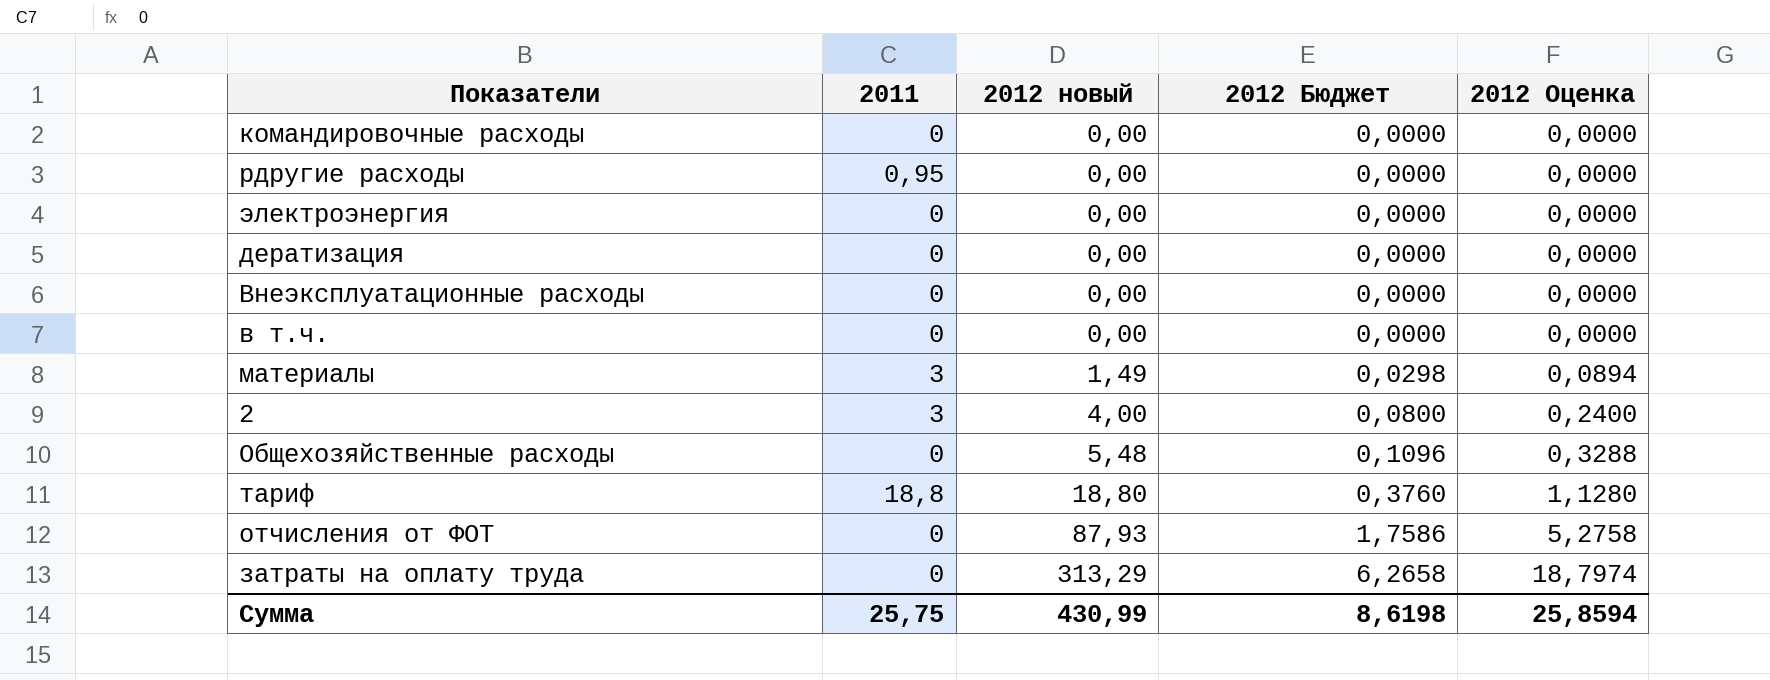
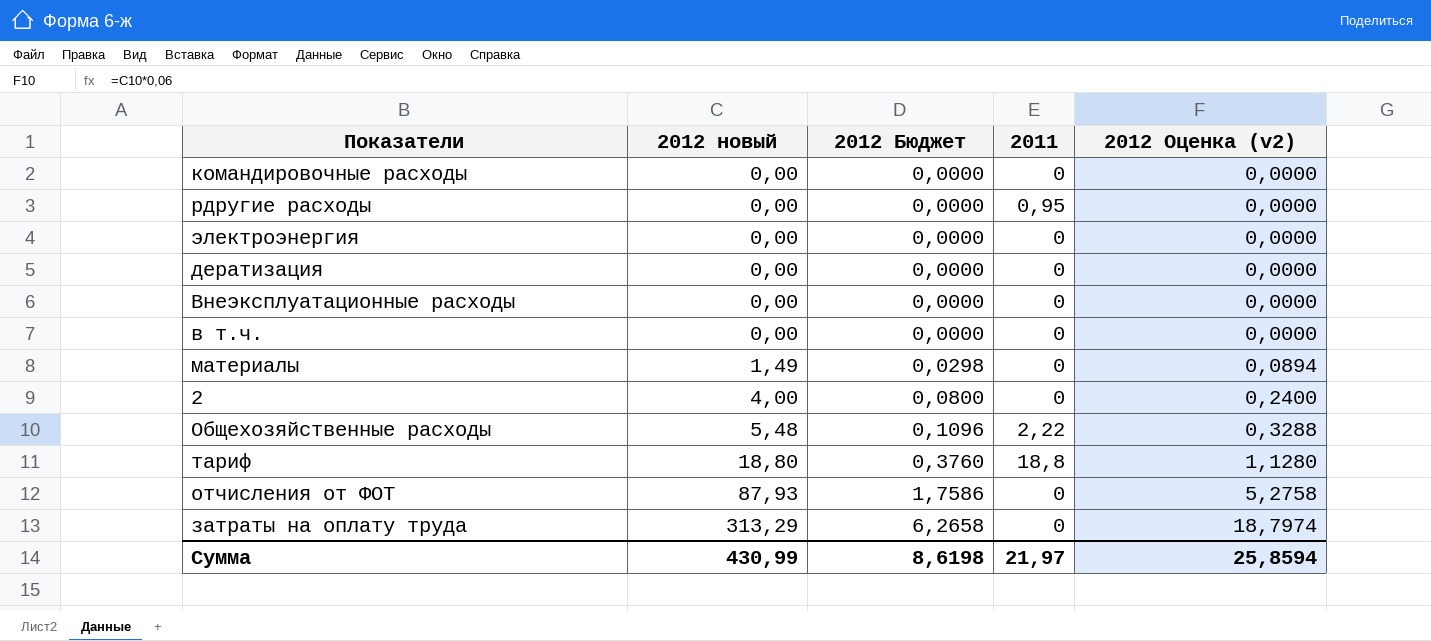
column 2011 | position: 2 -> 4
column name: 2012 Оценка -> 2012 Оценка (v2)
материалы | 2011: 3 -> 0
2 | 2011: 3 -> 0
Общехозяйственные расходы | 2011: 0 -> 2,22
Сумма | 2011: 25,75 -> 21,97

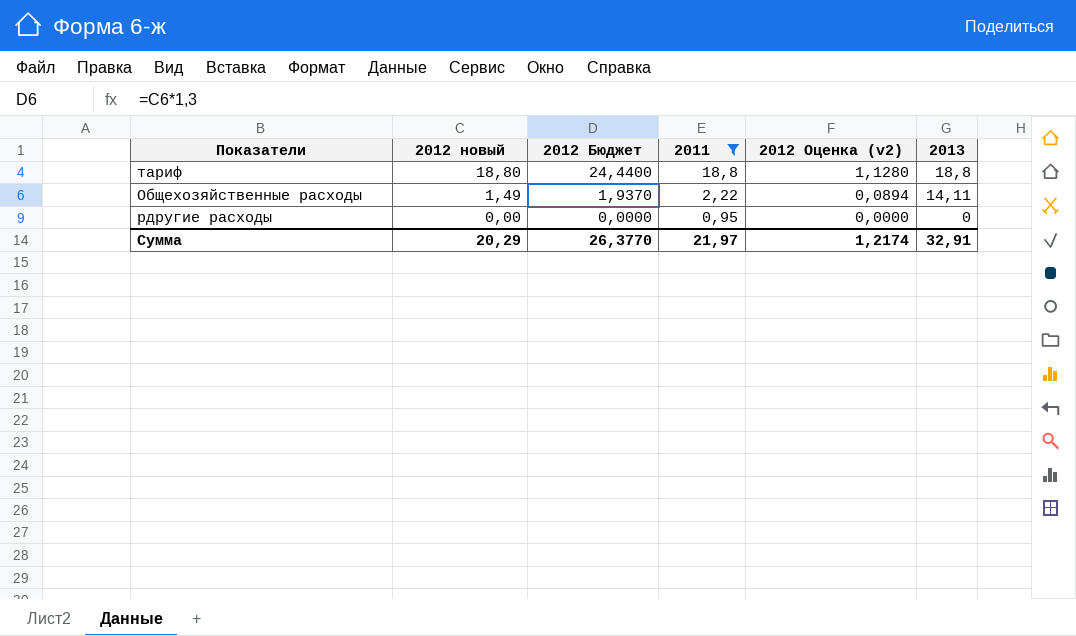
filter: none -> 2011 != 0
row order: 2012 новый ascending -> 2012 новый descending
column 2012 Бюджет | formula: [2012 новый] * 0,02 -> [2012 новый] * 1,3
column 2013 | position: none -> 6
Общехозяйственные расходы | 2012 новый: 5,48 -> 1,49
Общехозяйственные расходы | 2012 Оценка (v2): 0,3288 -> 0,0894
Сумма | 2012 новый: 430,99 -> 20,29
Сумма | 2012 Бюджет: 8,6198 -> 26,3770
Сумма | 2012 Оценка (v2): 25,8594 -> 1,2174

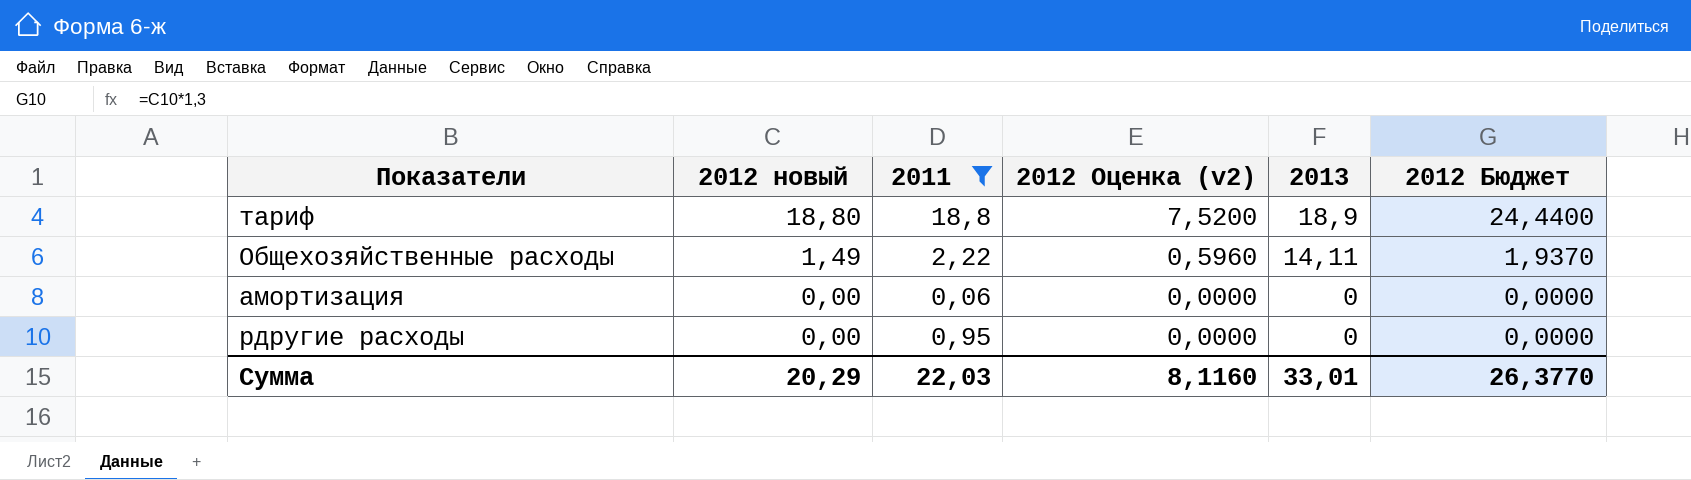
column 2012 Оценка (v2) | formula: [2012 новый] * 0,06 -> [2012 новый] * 0,4
column 2012 Бюджет | position: 3 -> 6
тариф | 2013: 18,8 -> 18,9
row амортизация: none -> 0,00 | 0,06 | 0,0000 | 0 | 0,0000
Сумма | 2011: 21,97 -> 22,03
Сумма | 2012 Оценка (v2): 1,2174 -> 8,1160
Сумма | 2013: 32,91 -> 33,01

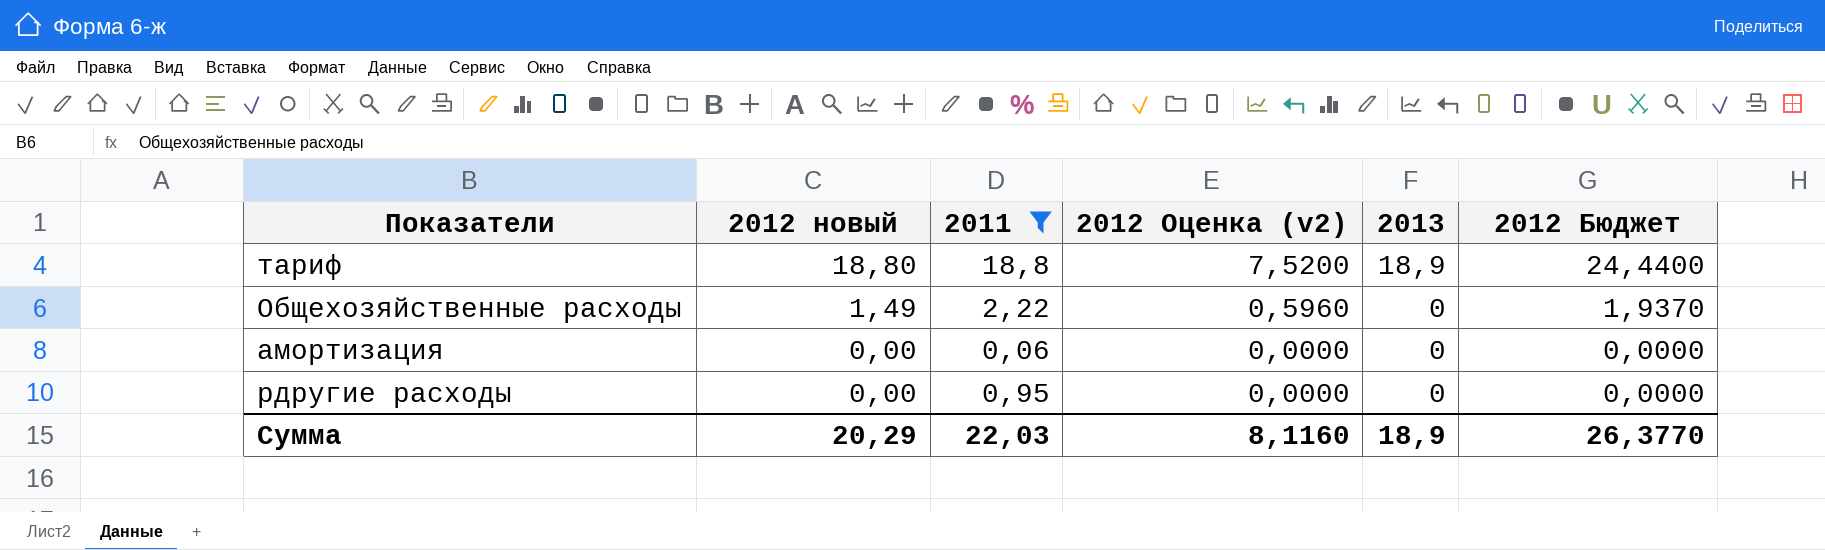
Общехозяйственные расходы | 2013: 14,11 -> 0
Сумма | 2013: 33,01 -> 18,9

